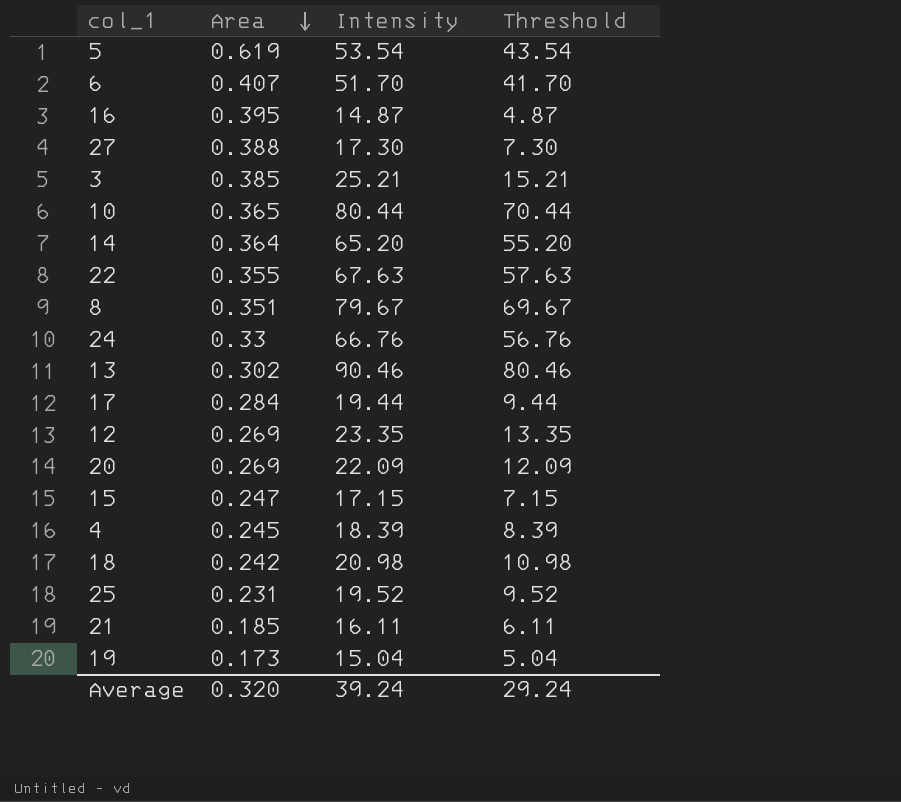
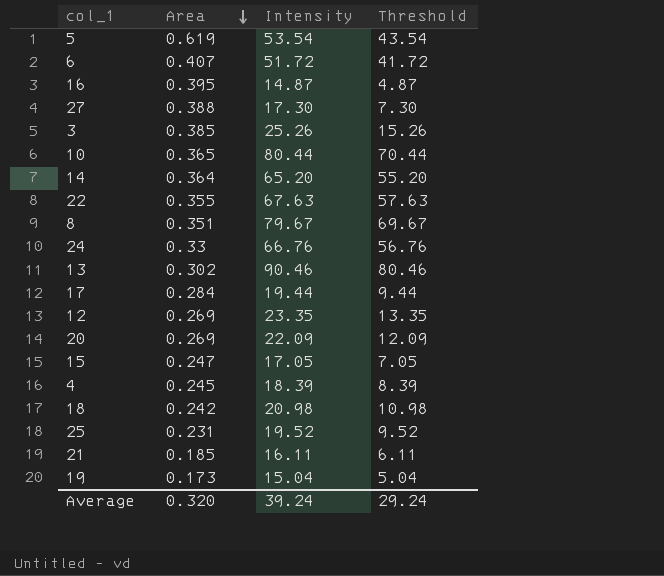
6 | Intensity: 51.70 -> 51.72
6 | Threshold: 41.70 -> 41.72
3 | Intensity: 25.21 -> 25.26
3 | Threshold: 15.21 -> 15.26
15 | Intensity: 17.15 -> 17.05
15 | Threshold: 7.15 -> 7.05

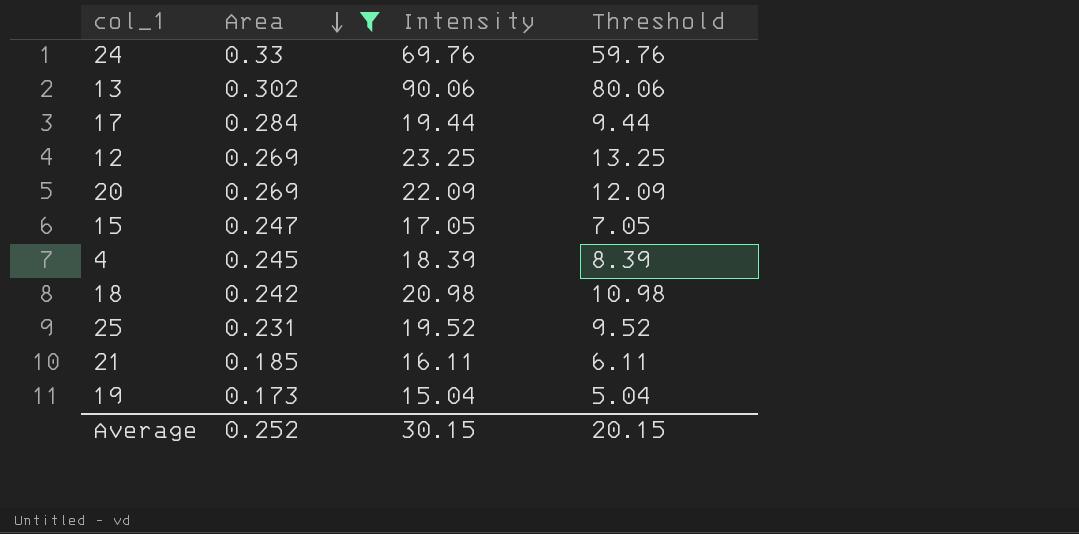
filter: none -> Area <= 0.33
24 | Intensity: 66.76 -> 69.76
24 | Threshold: 56.76 -> 59.76
13 | Intensity: 90.46 -> 90.06
13 | Threshold: 80.46 -> 80.06
12 | Intensity: 23.35 -> 23.25
12 | Threshold: 13.35 -> 13.25
Average | Area: 0.320 -> 0.252
Average | Intensity: 39.24 -> 30.15
Average | Threshold: 29.24 -> 20.15

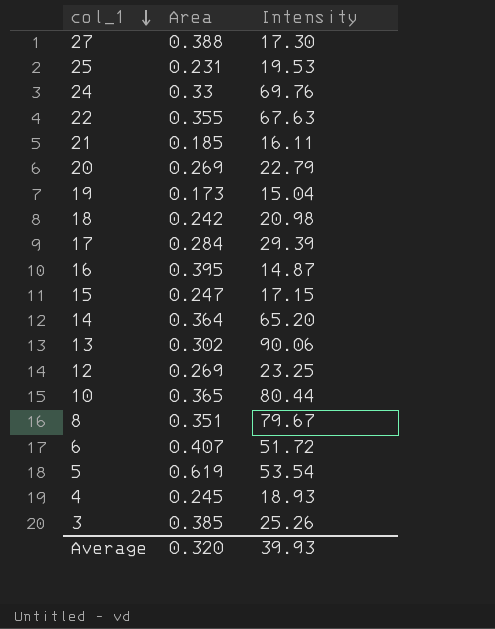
filter: Area <= 0.33 -> none
row order: Area descending -> col_1 descending
column Threshold | formula: [Intensity] - 10 -> none
25 | Intensity: 19.52 -> 19.53
20 | Intensity: 22.09 -> 22.79
17 | Intensity: 19.44 -> 29.39
15 | Intensity: 17.05 -> 17.15
4 | Intensity: 18.39 -> 18.93
Average | Area: 0.252 -> 0.320
Average | Intensity: 30.15 -> 39.93

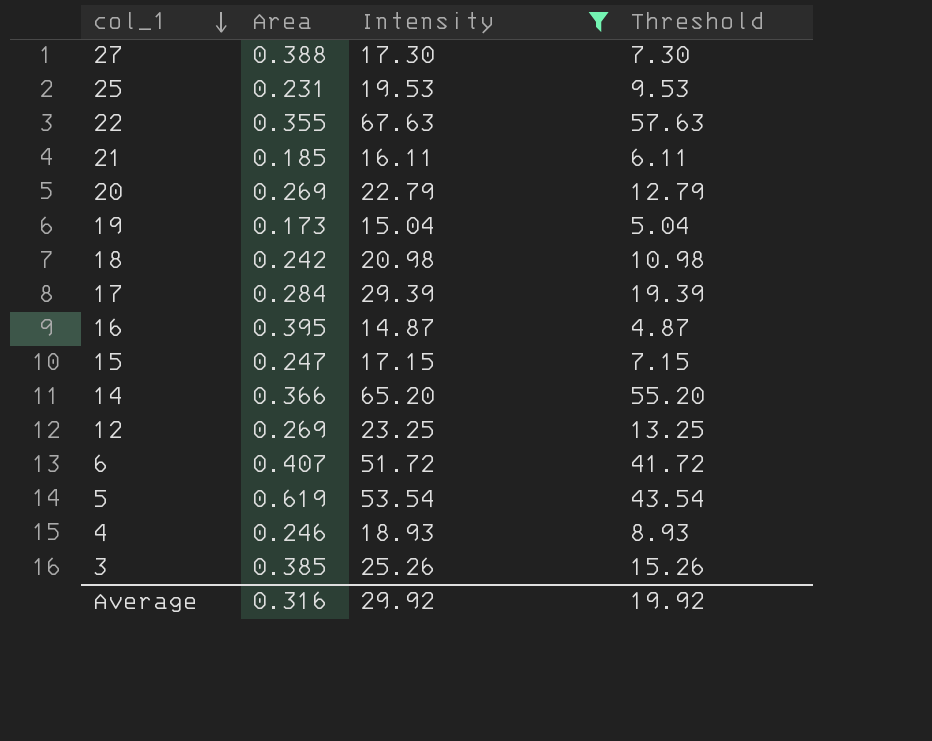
filter: none -> Intensity <= 67.63
column Threshold | formula: none -> [Intensity] - 10
14 | Area: 0.364 -> 0.366
4 | Area: 0.245 -> 0.246
Average | Area: 0.320 -> 0.316
Average | Intensity: 39.93 -> 29.92

